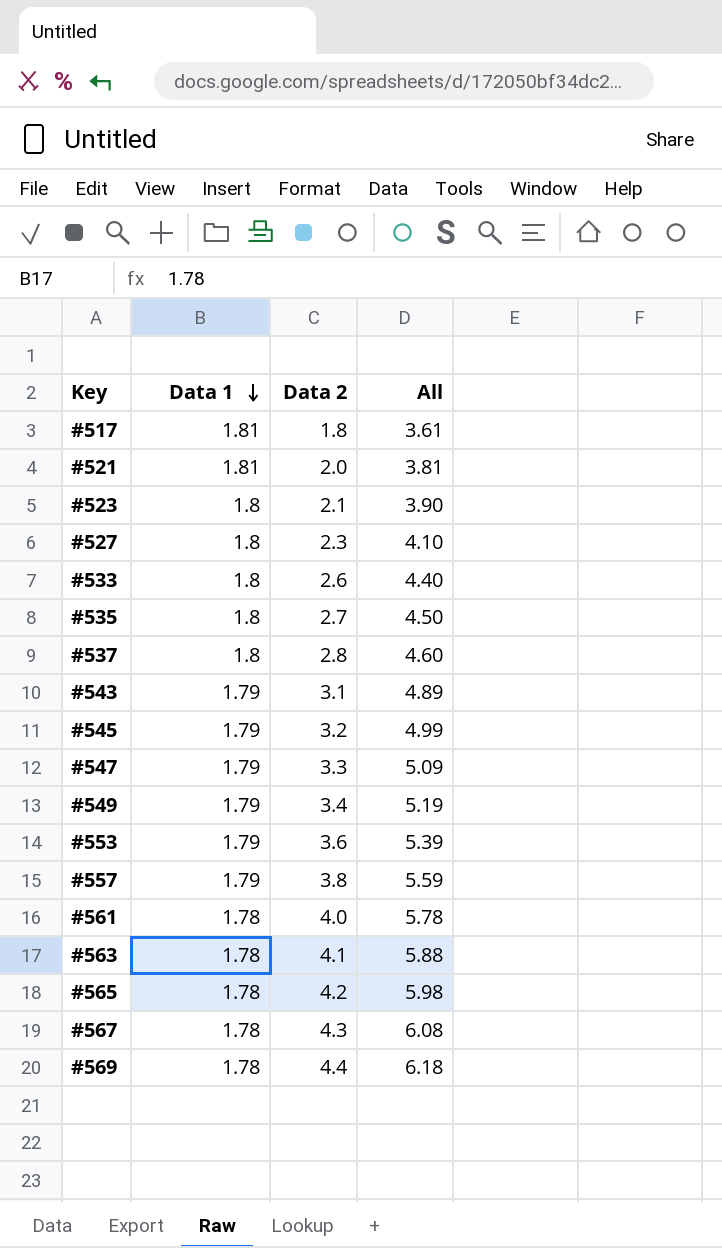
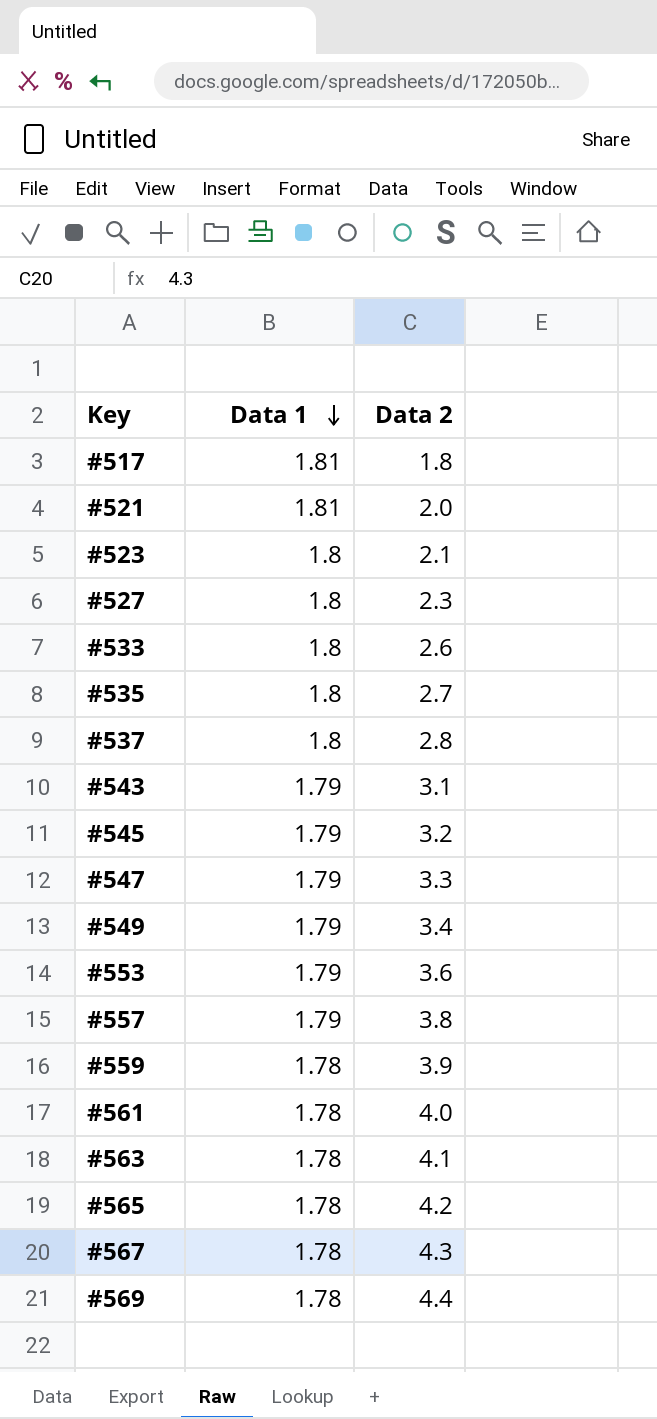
column All | formula: [Data 1] + [Data 2] -> none
row #559: none -> 1.78 | 3.9

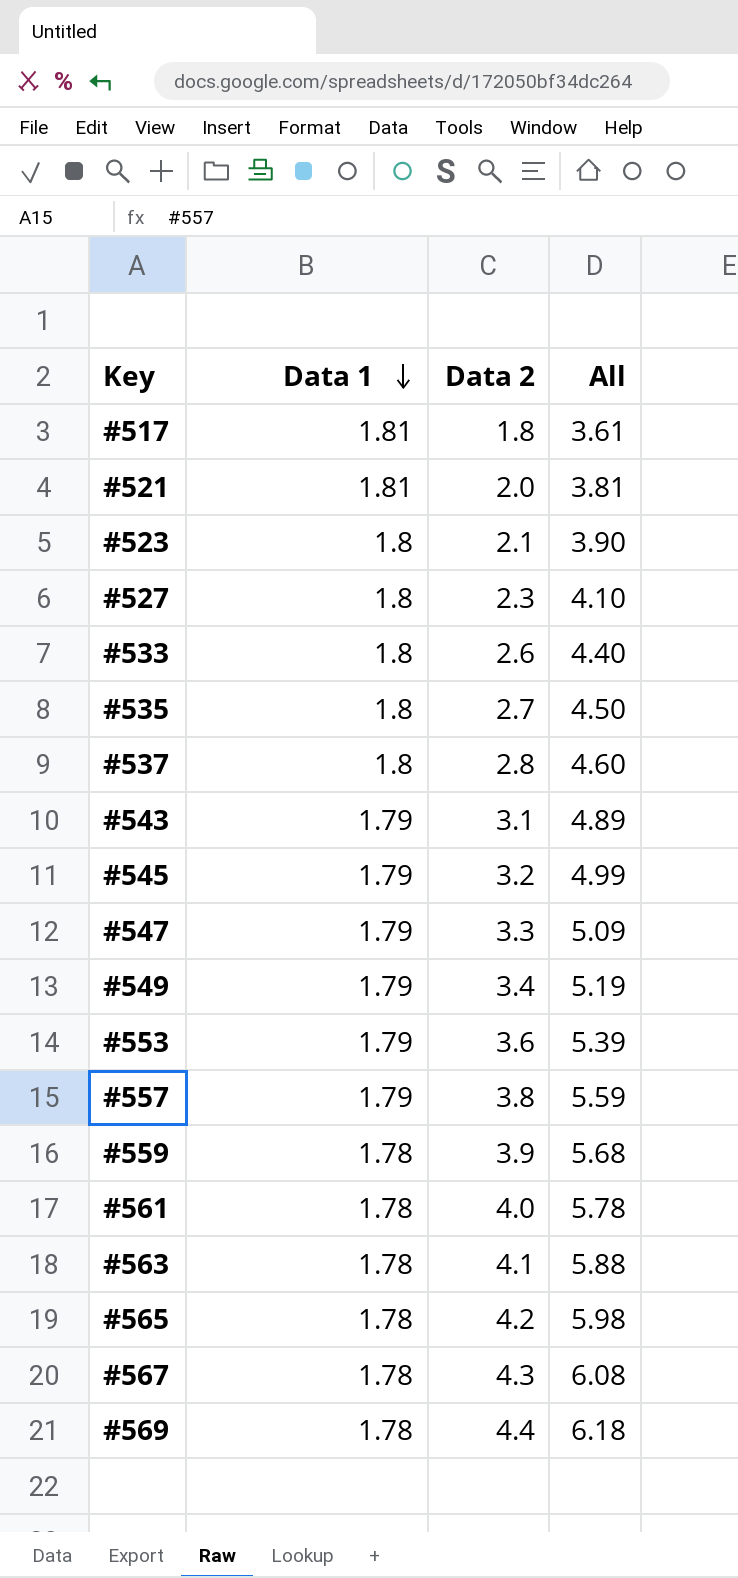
column All | formula: none -> [Data 1] + [Data 2]

